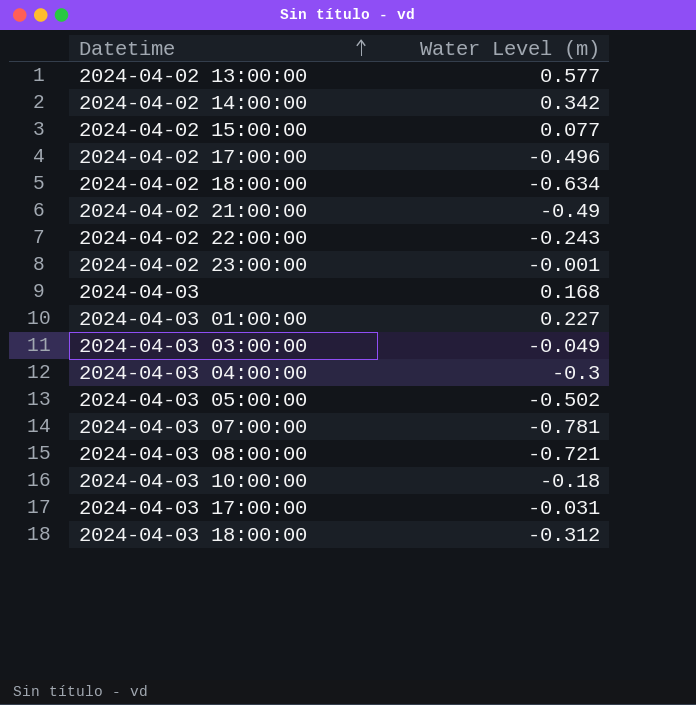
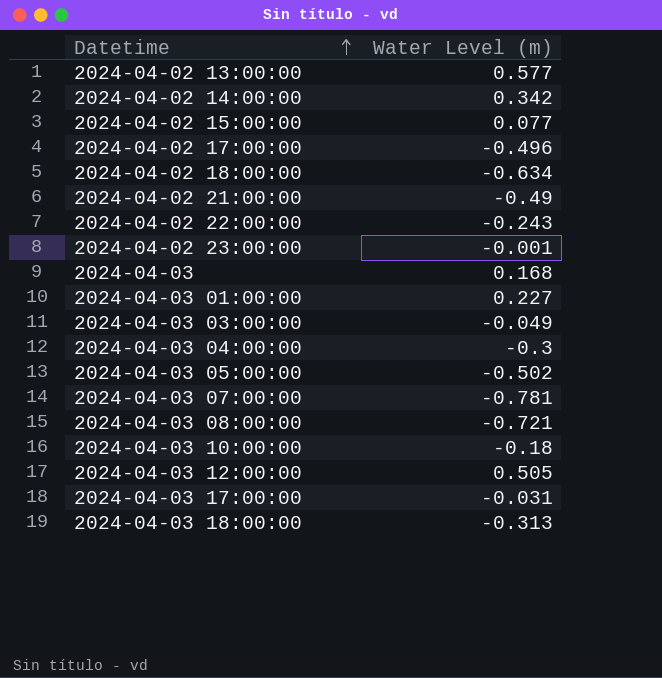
row 2024-04-03 12:00:00: none -> 0.505
2024-04-03 18:00:00 | Water Level (m): -0.312 -> -0.313

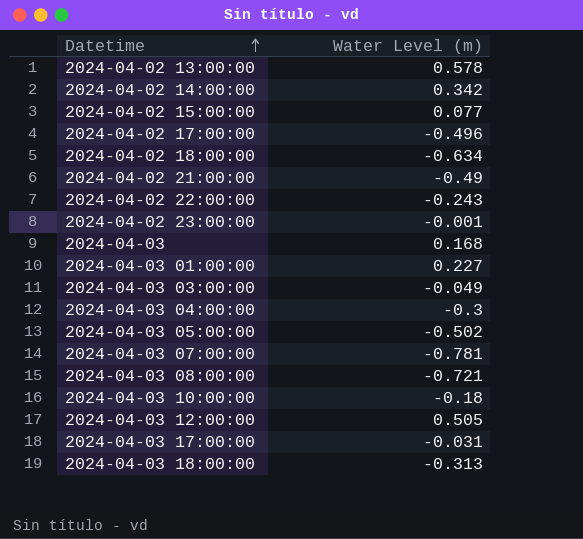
2024-04-02 13:00:00 | Water Level (m): 0.577 -> 0.578

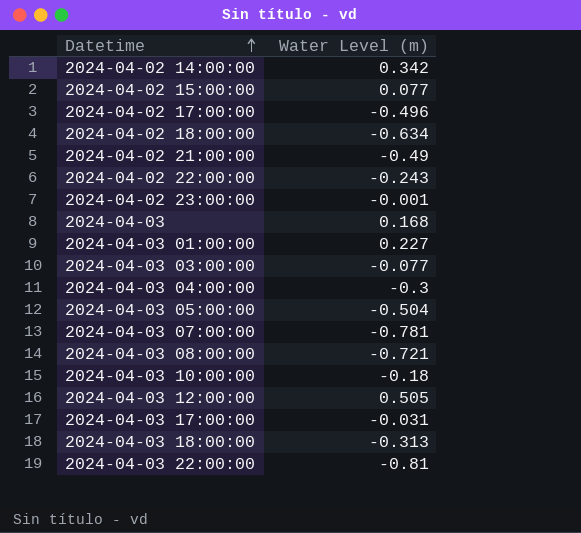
row 2024-04-02 13:00:00: 0.578 -> none
2024-04-03 03:00:00 | Water Level (m): -0.049 -> -0.077
2024-04-03 05:00:00 | Water Level (m): -0.502 -> -0.504
row 2024-04-03 22:00:00: none -> -0.81

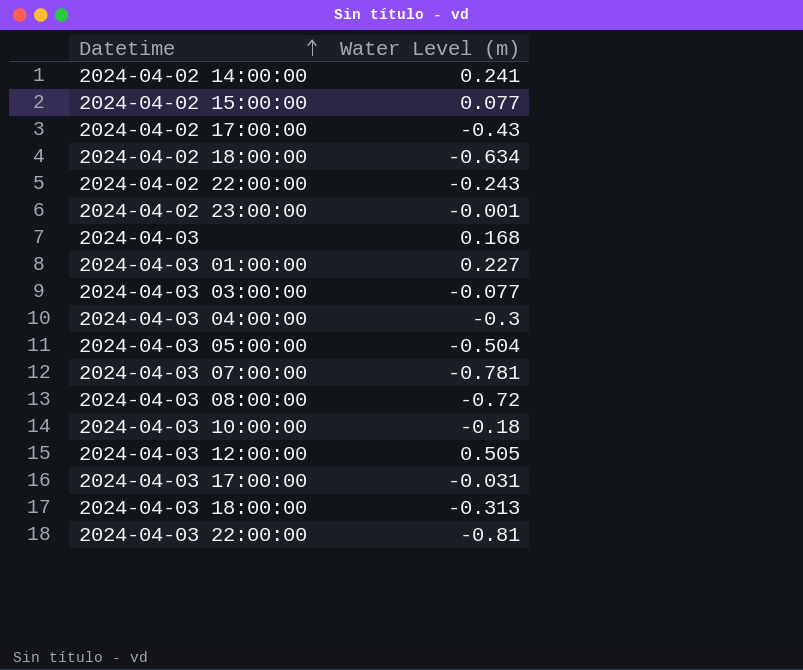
row 2024-04-02 21:00:00: -0.49 -> none
2024-04-02 14:00:00 | Water Level (m): 0.342 -> 0.241
2024-04-02 17:00:00 | Water Level (m): -0.496 -> -0.43
2024-04-03 08:00:00 | Water Level (m): -0.721 -> -0.72

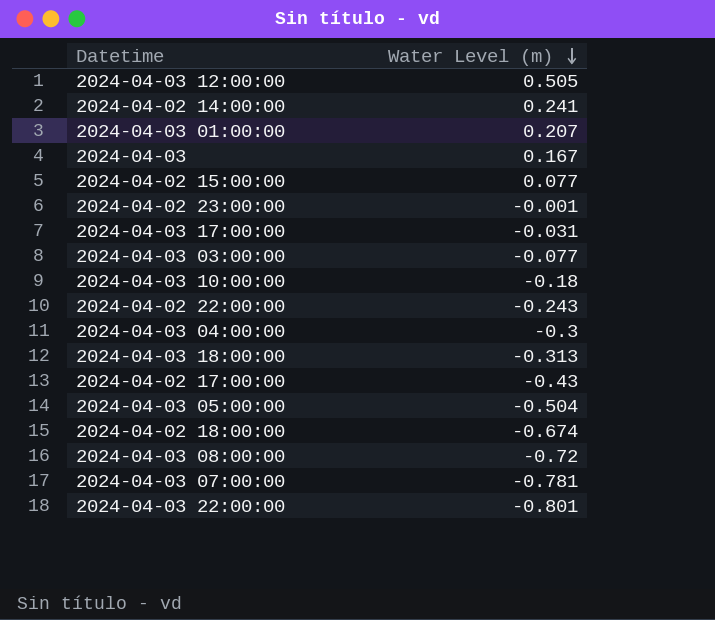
row order: Datetime ascending -> Water Level (m) descending
2024-04-03 01:00:00 | Water Level (m): 0.227 -> 0.207
2024-04-03 | Water Level (m): 0.168 -> 0.167
2024-04-02 18:00:00 | Water Level (m): -0.634 -> -0.674
2024-04-03 22:00:00 | Water Level (m): -0.81 -> -0.801

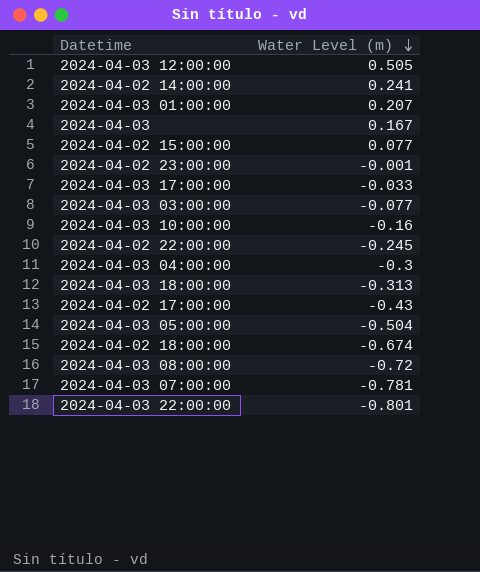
2024-04-03 17:00:00 | Water Level (m): -0.031 -> -0.033
2024-04-03 10:00:00 | Water Level (m): -0.18 -> -0.16
2024-04-02 22:00:00 | Water Level (m): -0.243 -> -0.245

